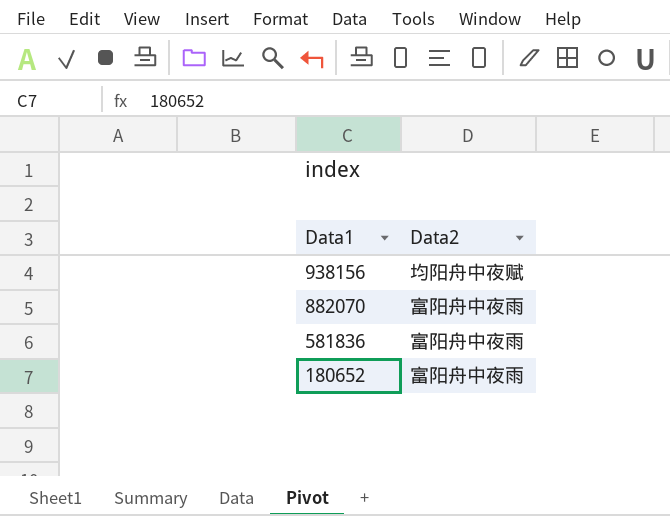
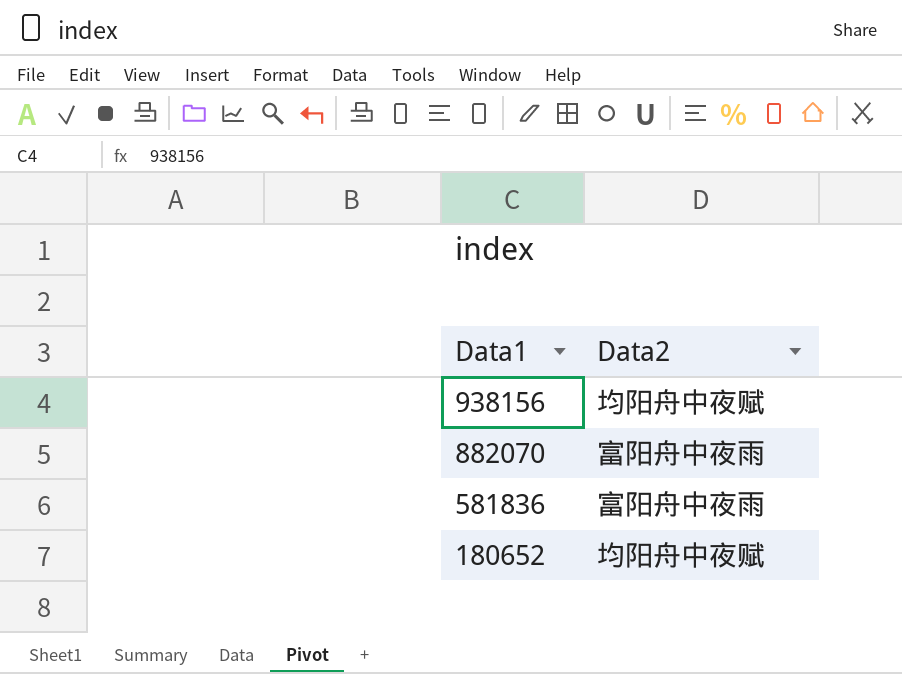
180652 | Data2: 富阳舟中夜雨 -> 均阳舟中夜赋

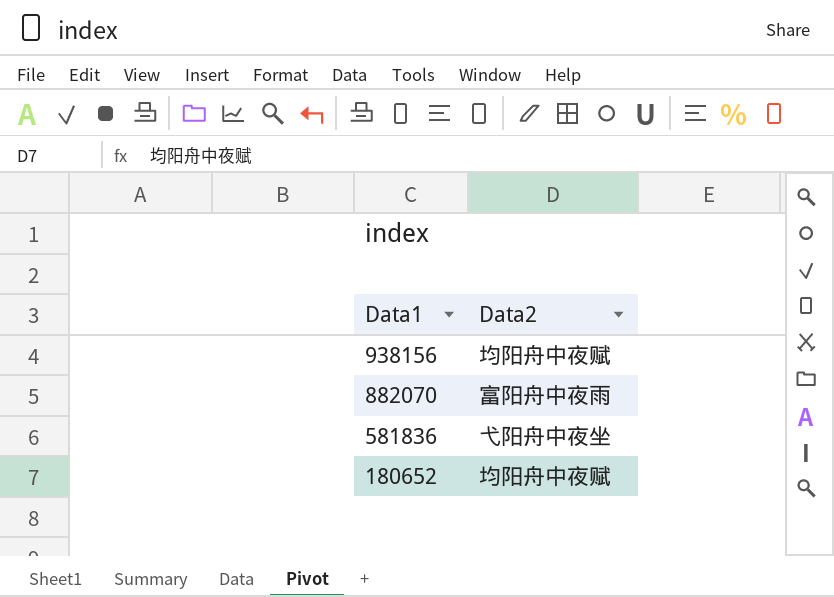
581836 | Data2: 富阳舟中夜雨 -> 弋阳舟中夜坐

